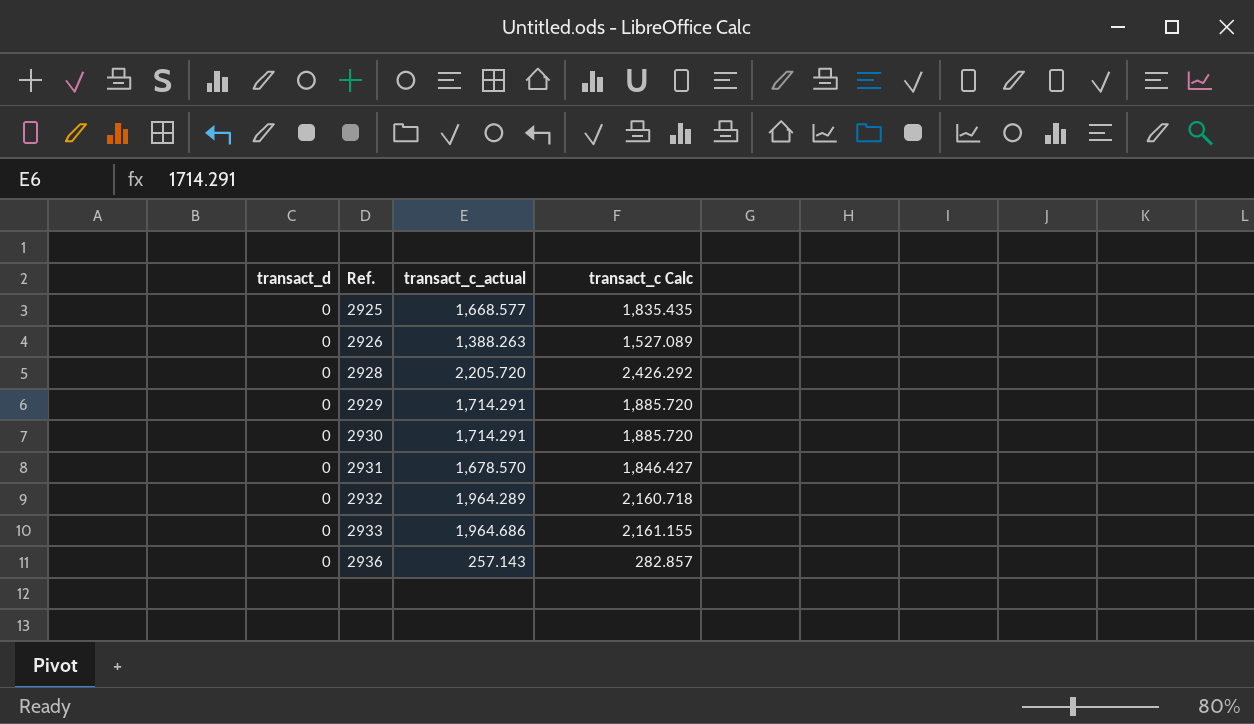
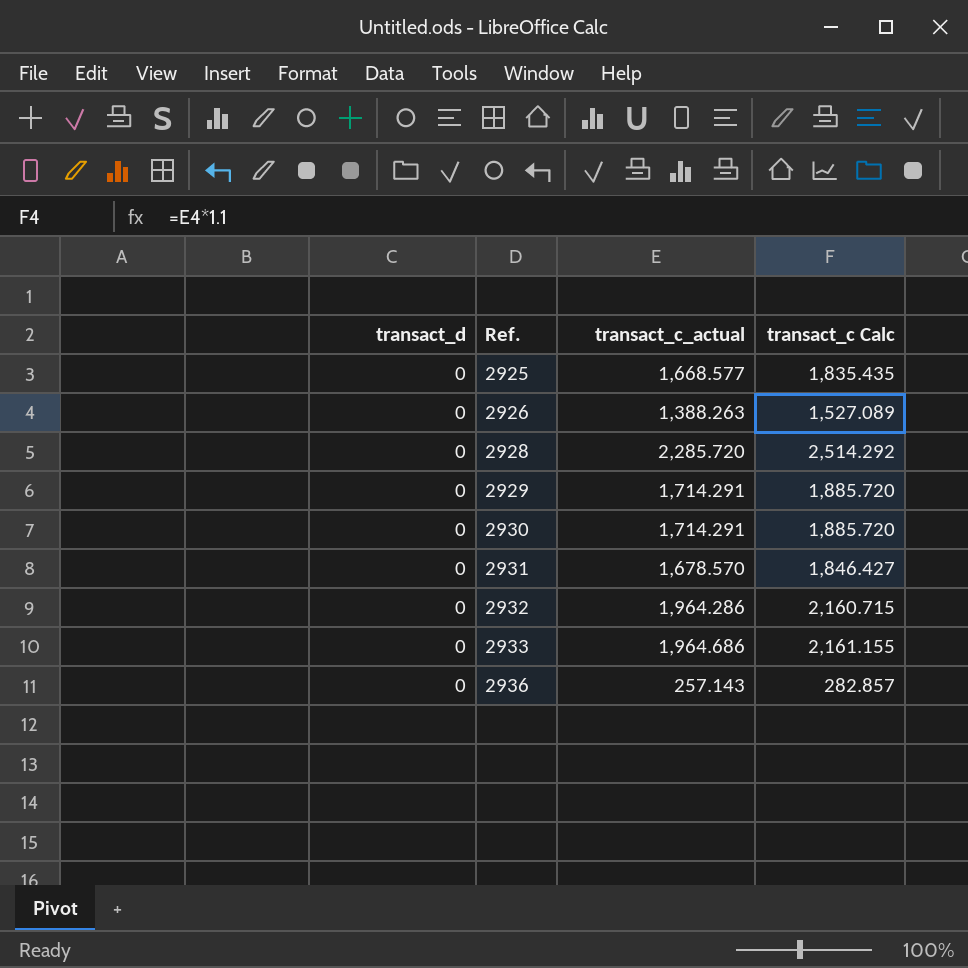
2928 | transact_c_actual: 2,205.720 -> 2,285.720
2928 | transact_c Calc: 2,426.292 -> 2,514.292
2932 | transact_c_actual: 1,964.289 -> 1,964.286
2932 | transact_c Calc: 2,160.718 -> 2,160.715

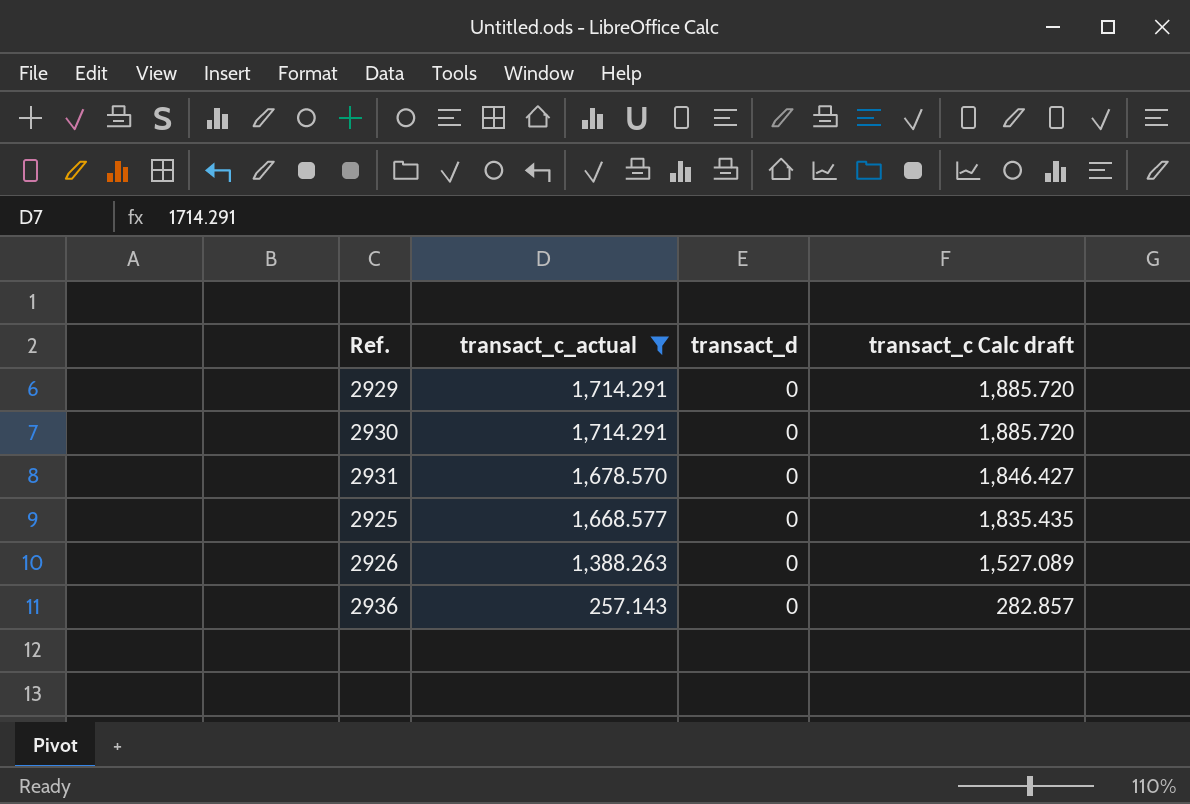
filter: none -> transact_c_actual <= 1,714.291
row order: Ref. ascending -> transact_c_actual descending
column transact_d | position: 1 -> 3
column name: transact_c Calc -> transact_c Calc draft

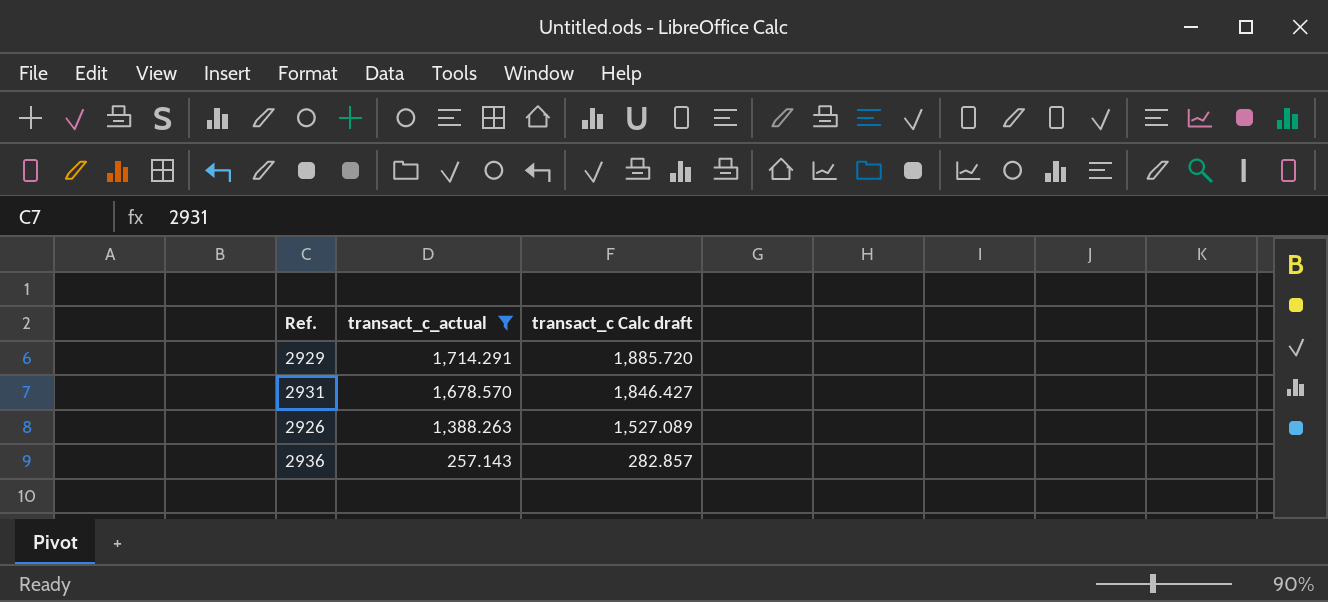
column transact_d | position: 3 -> none
row 2930: 1,714.291 | 0 | 1,885.720 -> none
row 2925: 1,668.577 | 0 | 1,835.435 -> none

